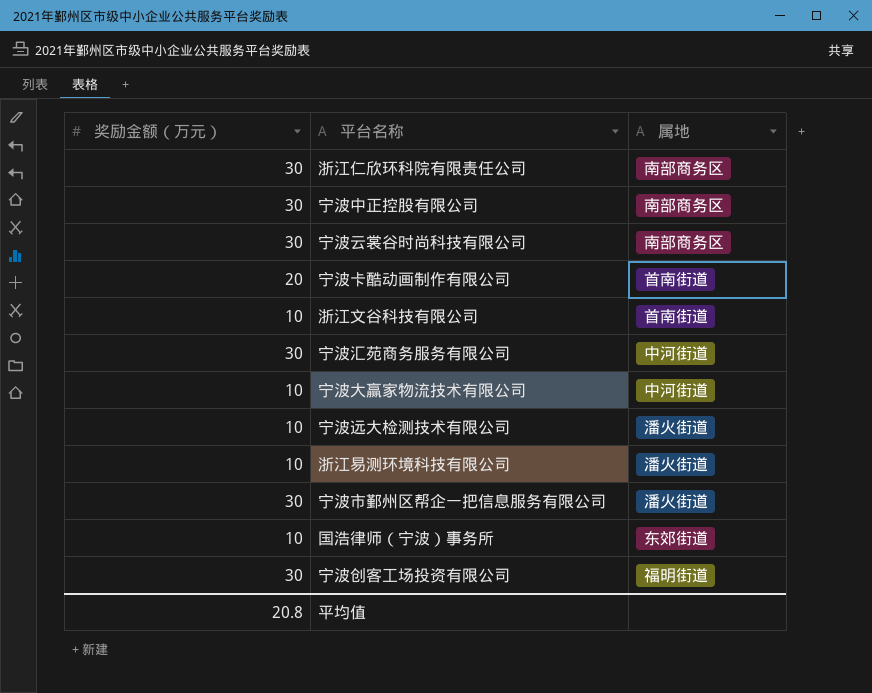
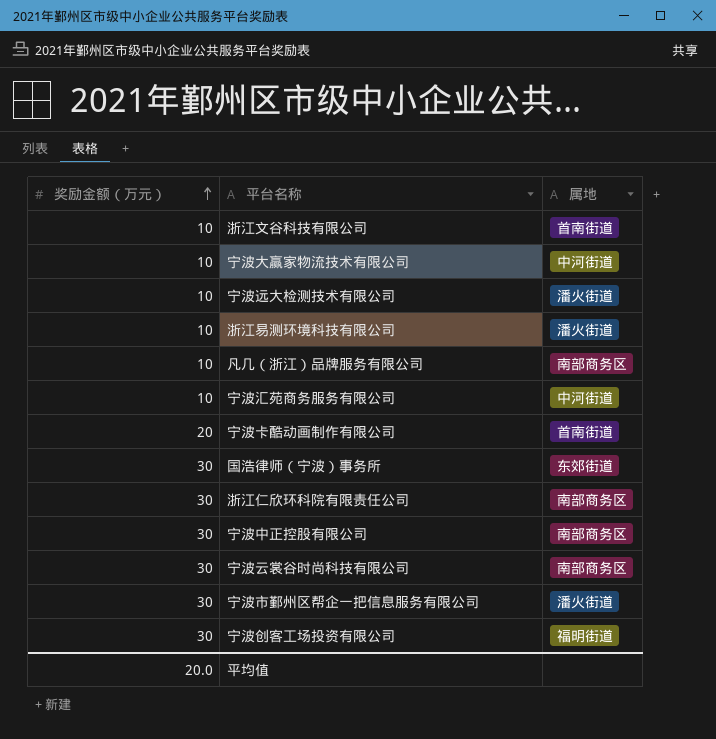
row order: none -> 奖励金额（万元） ascending
row 凡几（浙江）品牌服务有限公司: none -> 10 | 南部商务区
宁波汇苑商务服务有限公司 | 奖励金额（万元）: 30 -> 10
国浩律师（宁波）事务所 | 奖励金额（万元）: 10 -> 30
平均值 | 奖励金额（万元）: 20.8 -> 20.0

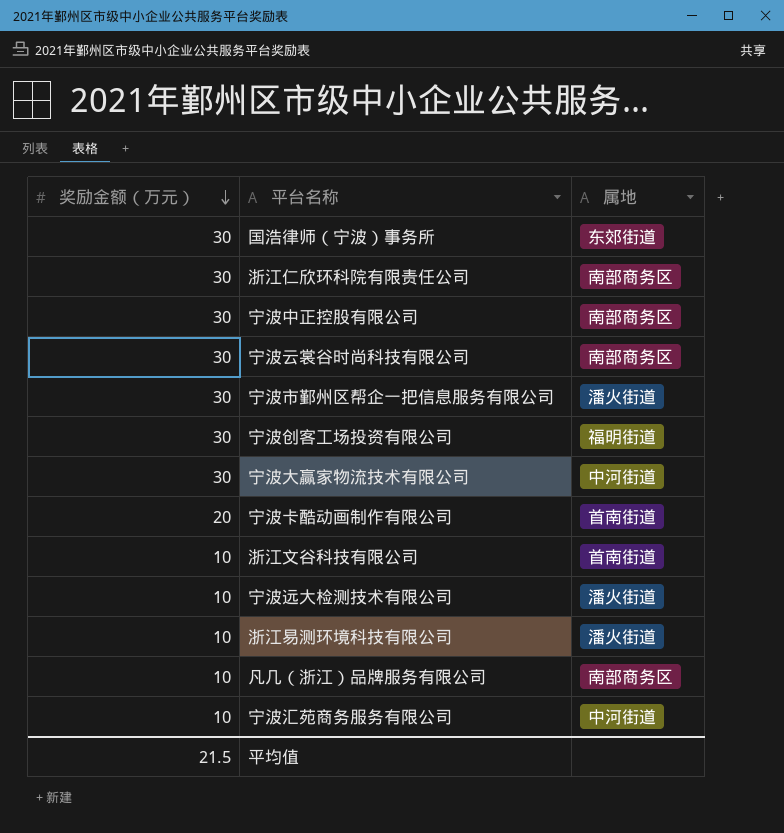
row order: 奖励金额（万元） ascending -> 奖励金额（万元） descending
宁波大赢家物流技术有限公司 | 奖励金额（万元）: 10 -> 30
平均值 | 奖励金额（万元）: 20.0 -> 21.5

